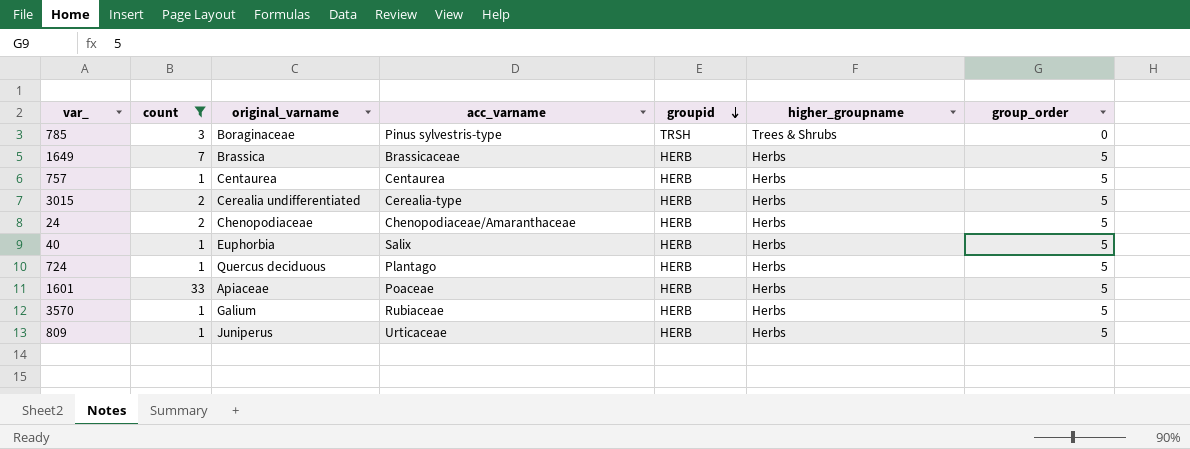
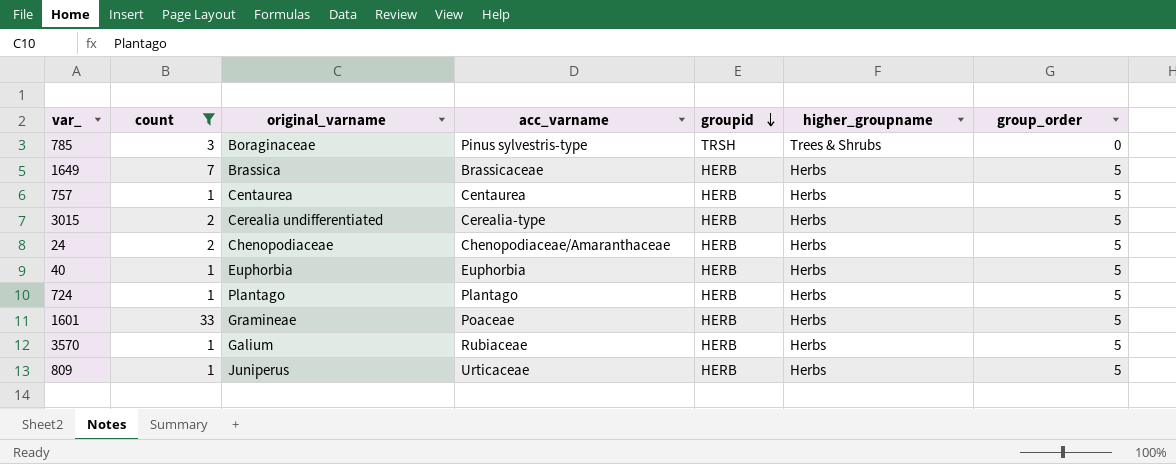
40 | acc_varname: Salix -> Euphorbia
724 | original_varname: Quercus deciduous -> Plantago
1601 | original_varname: Apiaceae -> Gramineae

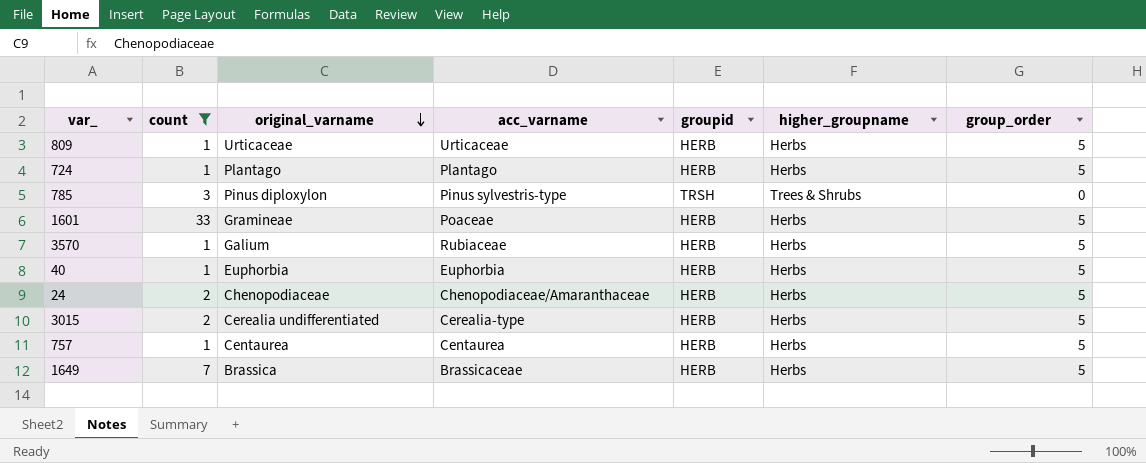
row order: groupid descending -> original_varname descending
809 | original_varname: Juniperus -> Urticaceae
785 | original_varname: Boraginaceae -> Pinus diploxylon

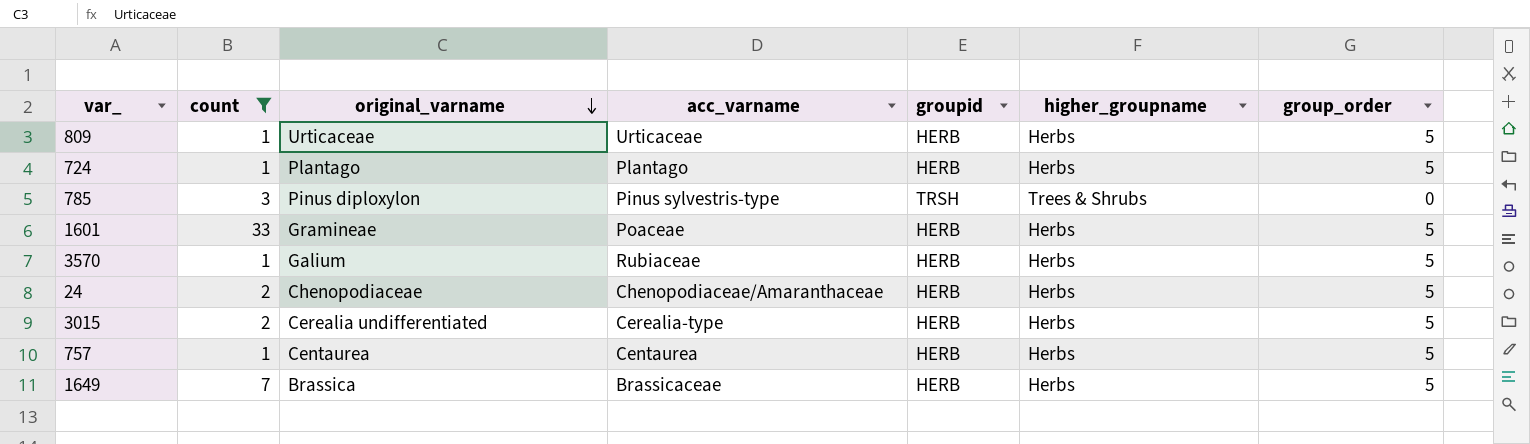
row 40: 1 | Euphorbia | Euphorbia | HERB | Herbs | 5 -> none

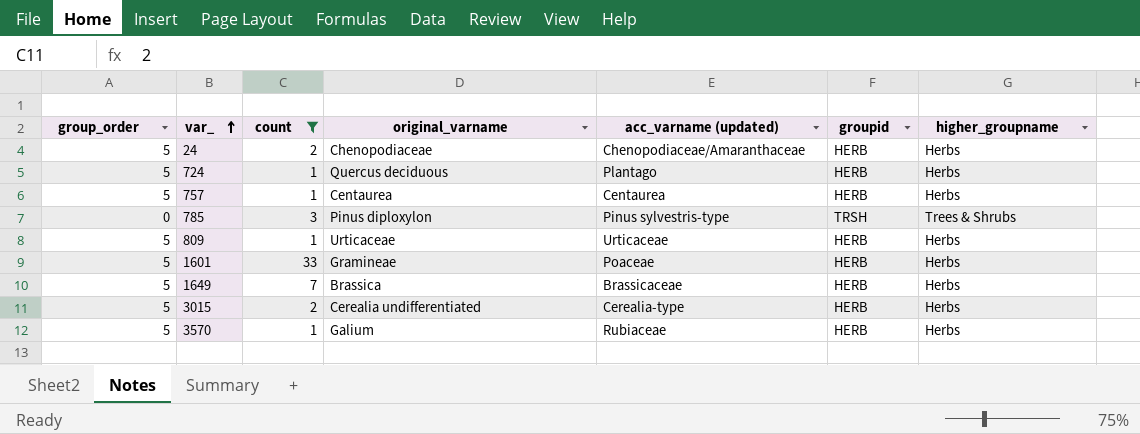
row order: original_varname descending -> var_ ascending
column group_order | position: 7 -> 1
column name: acc_varname -> acc_varname (updated)
724 | original_varname: Plantago -> Quercus deciduous

